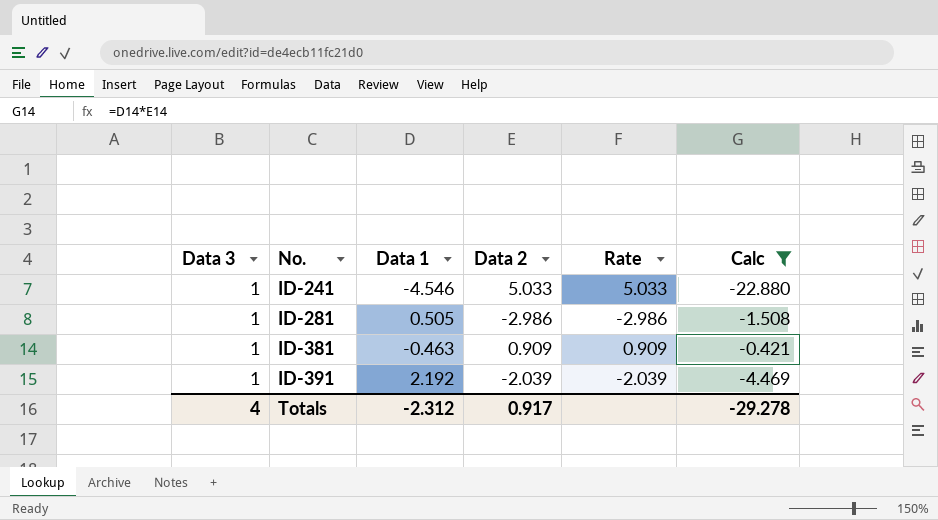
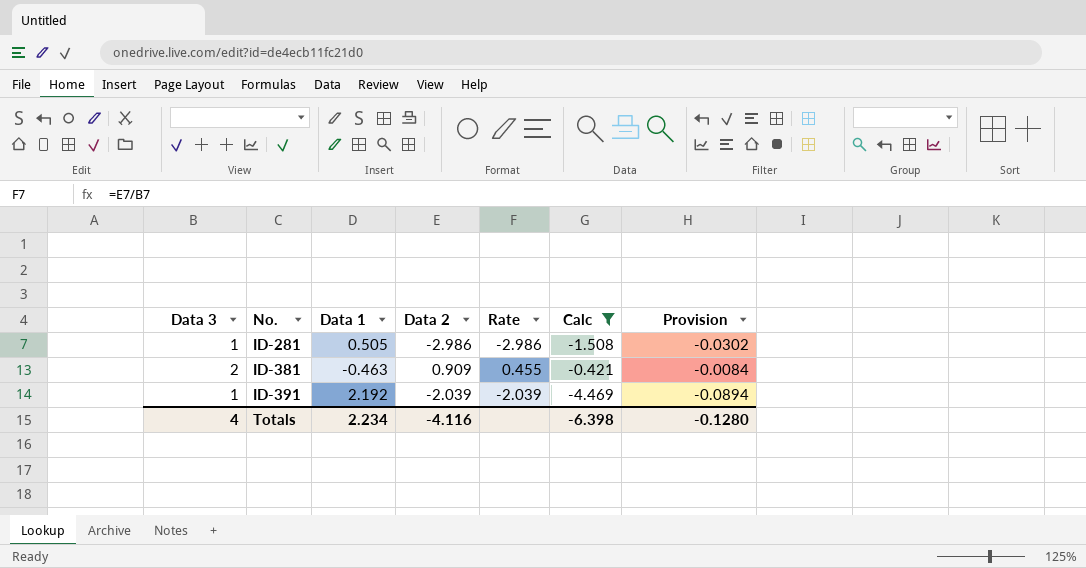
column Provision | formula: none -> [Calc] * 0.02
row ID-241: 1 | -4.546 | 5.033 | 5.033 | -22.880 -> none
ID-381 | Data 3: 1 -> 2
ID-381 | Rate: 0.909 -> 0.455
Totals | Data 1: -2.312 -> 2.234
Totals | Data 2: 0.917 -> -4.116
Totals | Calc: -29.278 -> -6.398

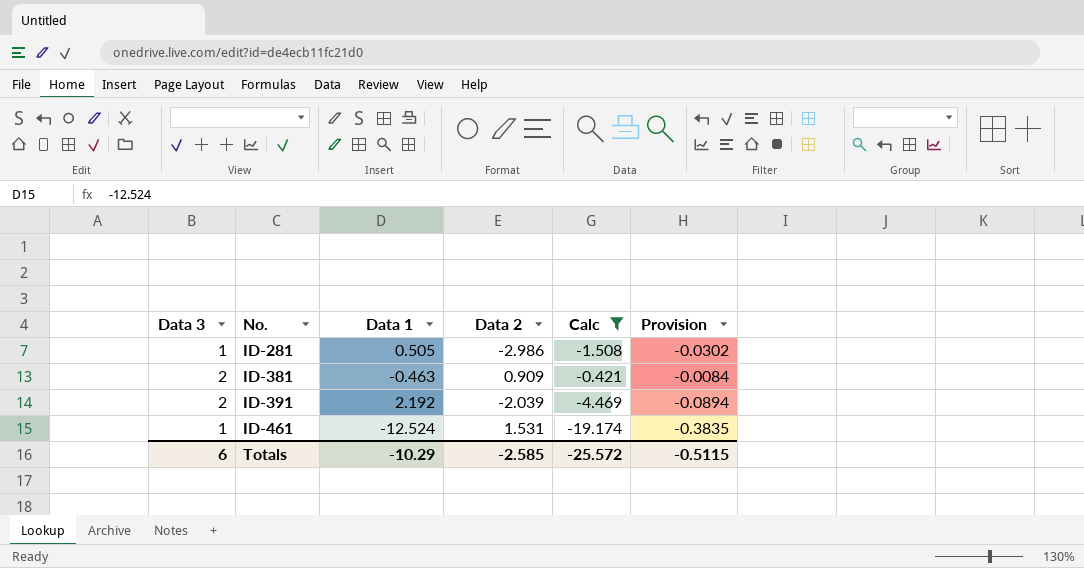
column Rate | formula: [Data 2] / [Data 3] -> none
ID-391 | Data 3: 1 -> 2
row ID-461: none -> 1 | -12.524 | 1.531 | -19.174 | -0.3835
Totals | Data 3: 4 -> 6
Totals | Data 1: 2.234 -> -10.29
Totals | Data 2: -4.116 -> -2.585
Totals | Calc: -6.398 -> -25.572
Totals | Provision: -0.1280 -> -0.5115

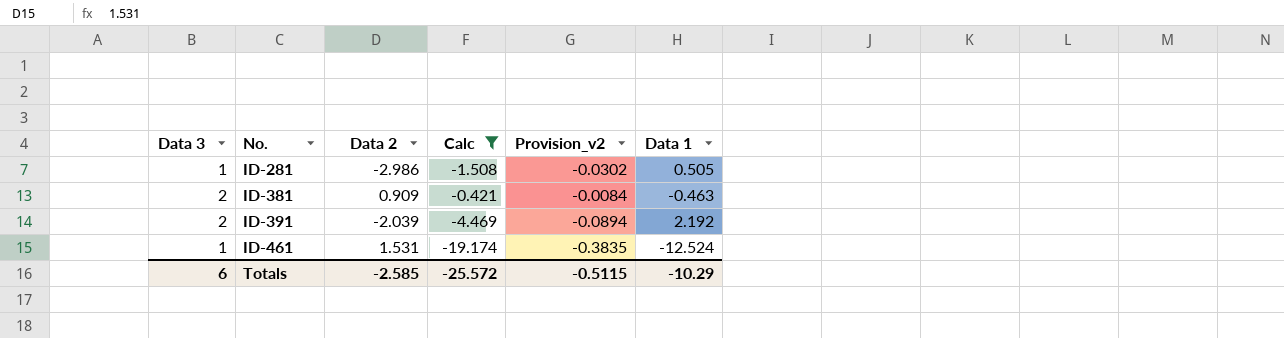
column name: Provision -> Provision_v2
column Data 1 | position: 3 -> 6

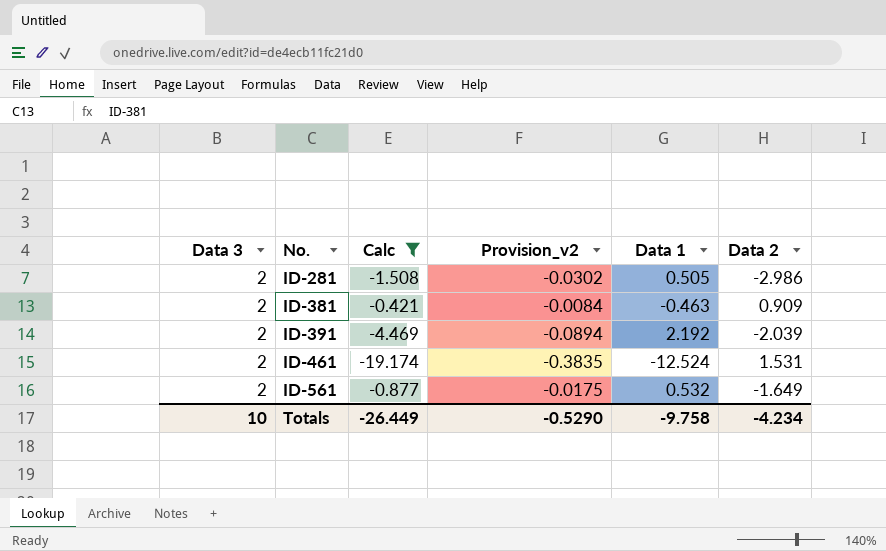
column Data 2 | position: 3 -> 6
ID-281 | Data 3: 1 -> 2
ID-461 | Data 3: 1 -> 2
row ID-561: none -> 2 | -0.877 | -0.0175 | 0.532 | -1.649
Totals | Data 3: 6 -> 10
Totals | Calc: -25.572 -> -26.449
Totals | Provision_v2: -0.5115 -> -0.5290
Totals | Data 1: -10.29 -> -9.758
Totals | Data 2: -2.585 -> -4.234

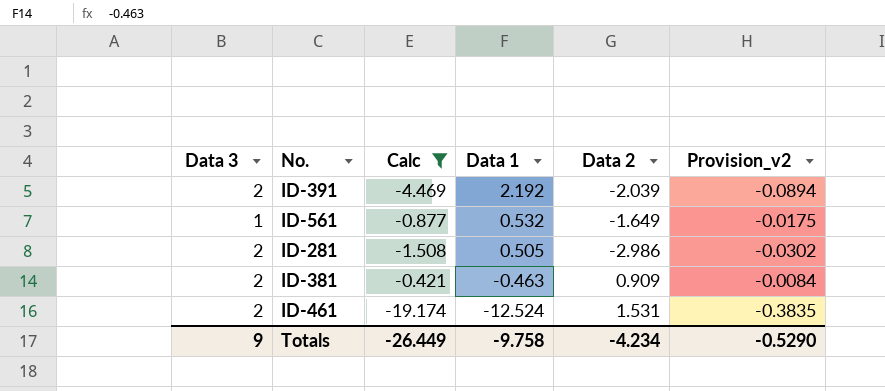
row order: No. ascending -> Data 1 descending
column Provision_v2 | position: 4 -> 6
ID-561 | Data 3: 2 -> 1
Totals | Data 3: 10 -> 9

